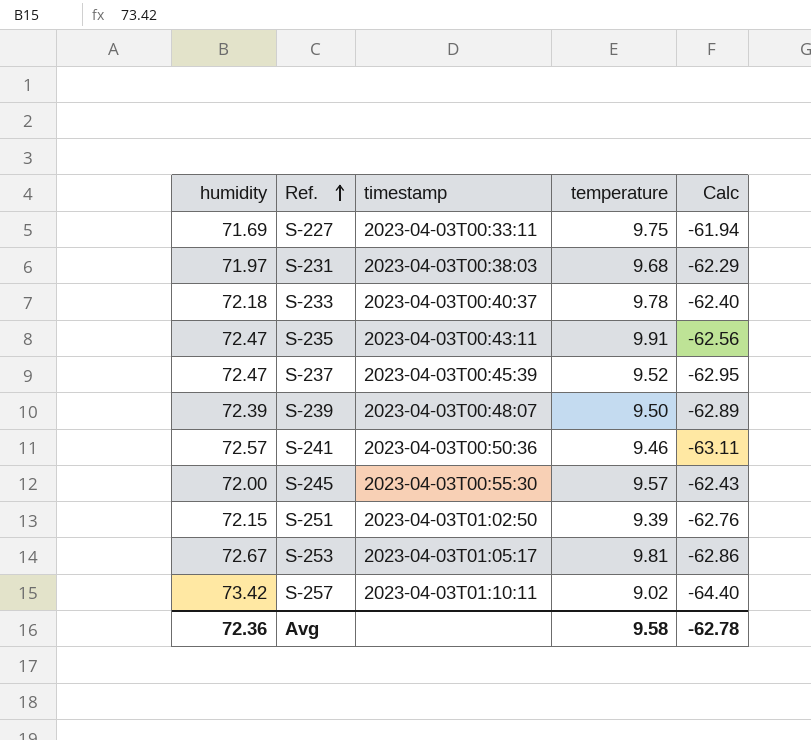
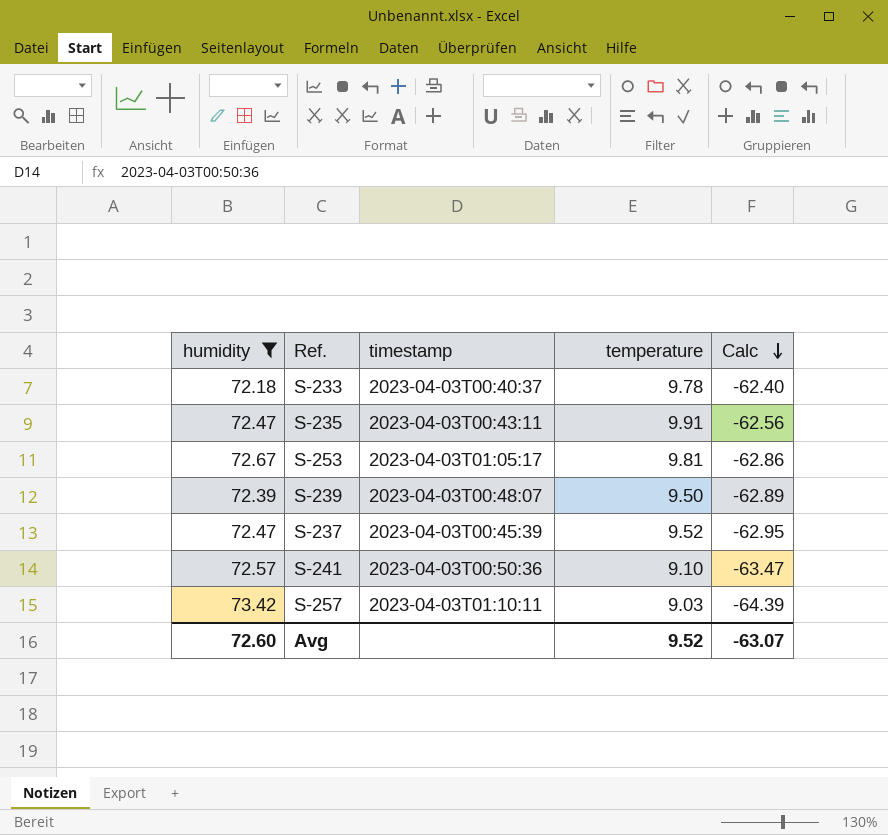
filter: none -> humidity >= 72.18
row order: Ref. ascending -> Calc descending
S-241 | temperature: 9.46 -> 9.10
S-241 | Calc: -63.11 -> -63.47
S-257 | temperature: 9.02 -> 9.03
S-257 | Calc: -64.40 -> -64.39
Avg | humidity: 72.36 -> 72.60
Avg | temperature: 9.58 -> 9.52
Avg | Calc: -62.78 -> -63.07

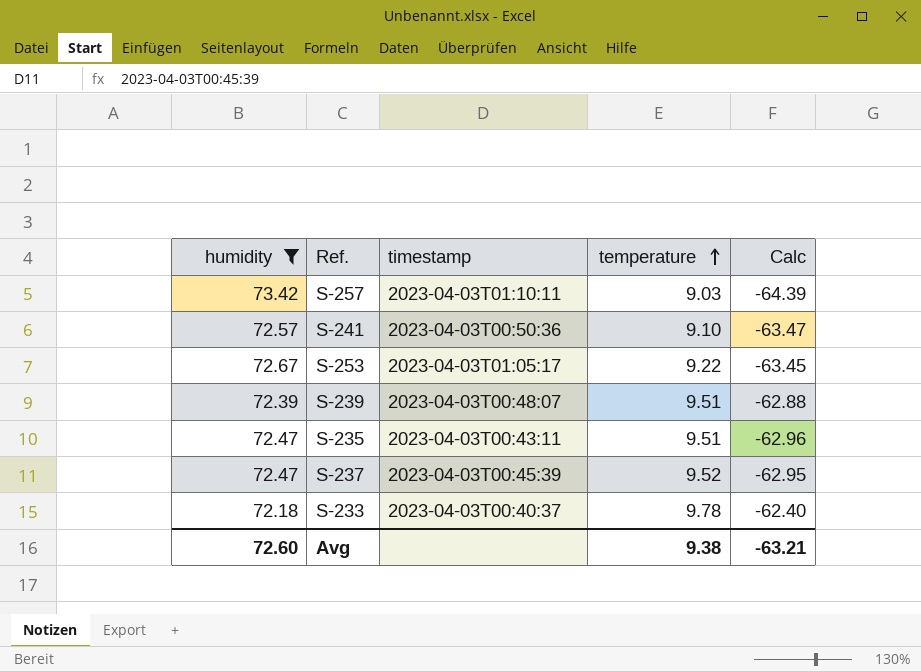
row order: Calc descending -> temperature ascending
S-253 | temperature: 9.81 -> 9.22
S-253 | Calc: -62.86 -> -63.45
S-239 | temperature: 9.50 -> 9.51
S-239 | Calc: -62.89 -> -62.88
S-235 | temperature: 9.91 -> 9.51
S-235 | Calc: -62.56 -> -62.96
Avg | temperature: 9.52 -> 9.38
Avg | Calc: -63.07 -> -63.21

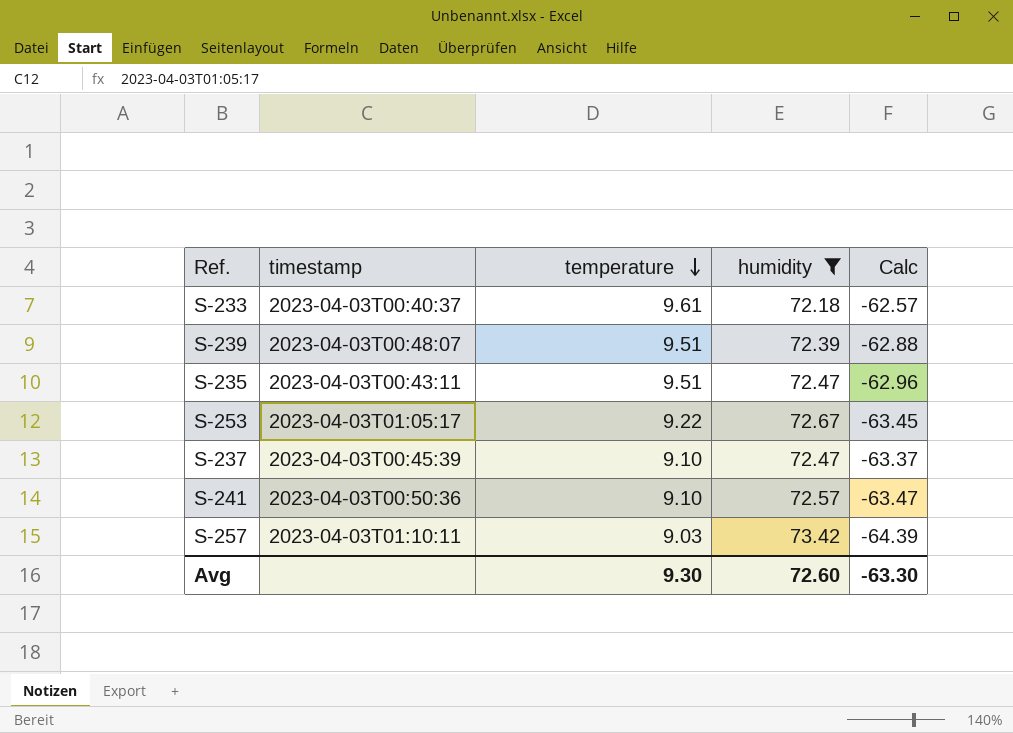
row order: temperature ascending -> temperature descending
column humidity | position: 1 -> 4
S-233 | temperature: 9.78 -> 9.61
S-233 | Calc: -62.40 -> -62.57
S-237 | temperature: 9.52 -> 9.10
S-237 | Calc: -62.95 -> -63.37
Avg | temperature: 9.38 -> 9.30
Avg | Calc: -63.21 -> -63.30

